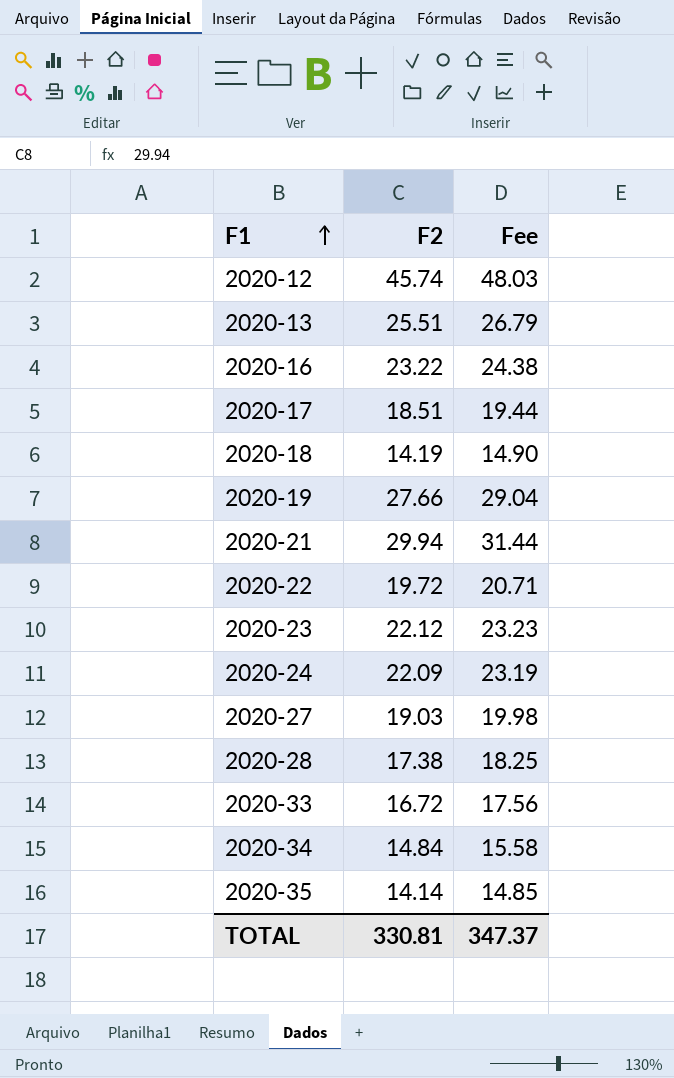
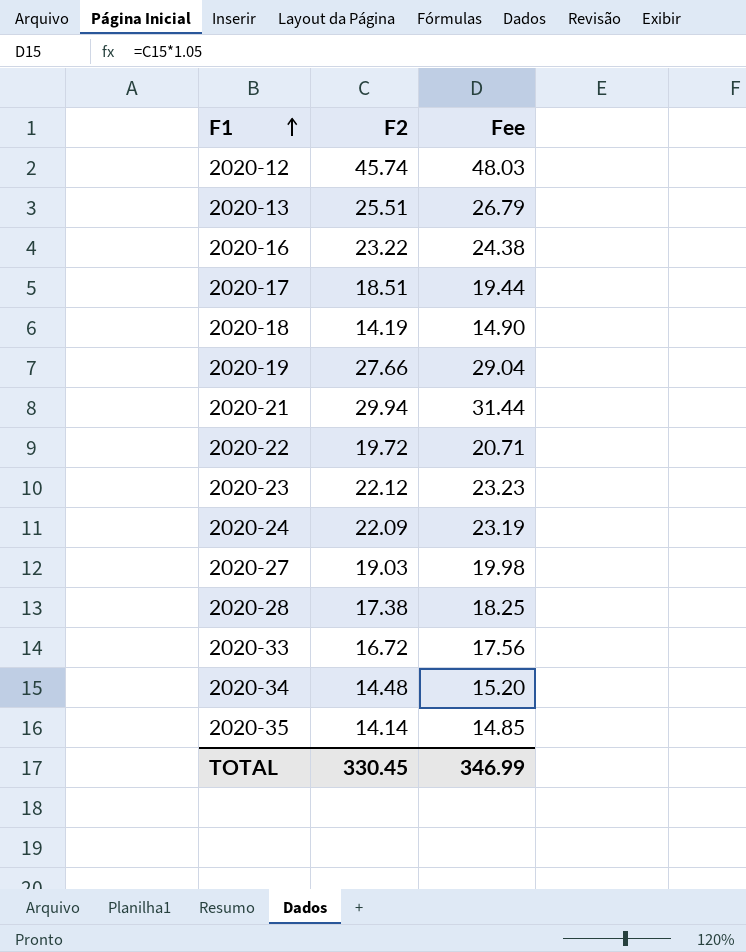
2020-34 | F2: 14.84 -> 14.48
2020-34 | Fee: 15.58 -> 15.20
TOTAL | F2: 330.81 -> 330.45
TOTAL | Fee: 347.37 -> 346.99

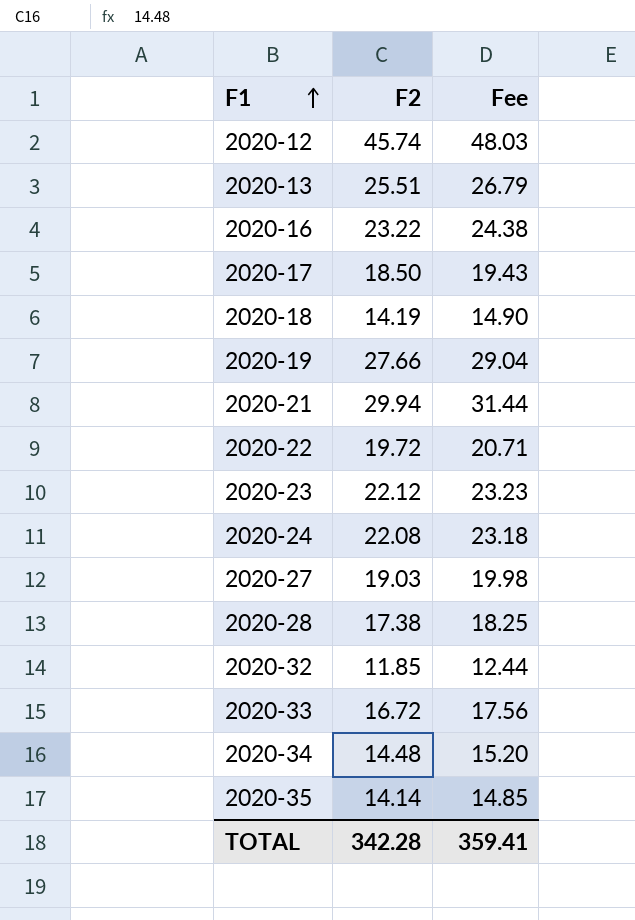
2020-17 | F2: 18.51 -> 18.50
2020-17 | Fee: 19.44 -> 19.43
2020-24 | F2: 22.09 -> 22.08
2020-24 | Fee: 23.19 -> 23.18
row 2020-32: none -> 11.85 | 12.44
TOTAL | F2: 330.45 -> 342.28
TOTAL | Fee: 346.99 -> 359.41

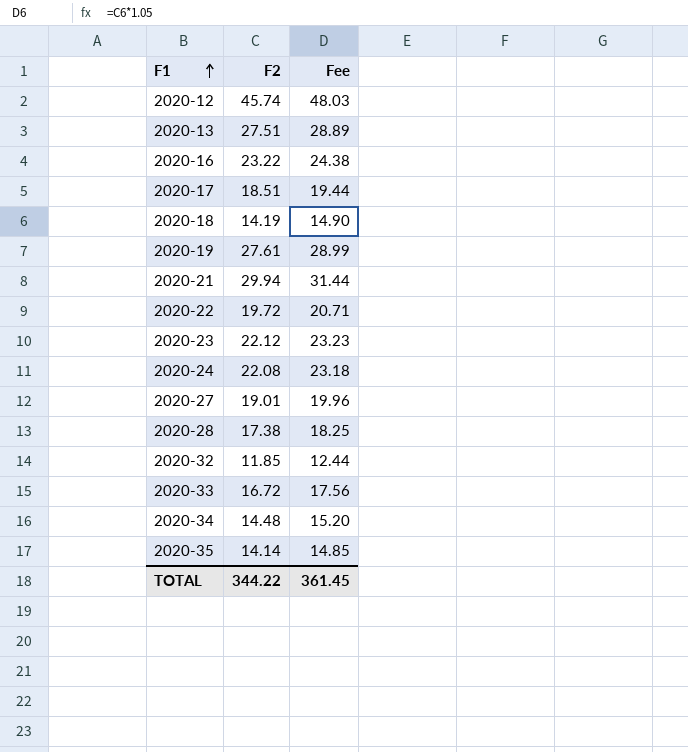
2020-13 | F2: 25.51 -> 27.51
2020-13 | Fee: 26.79 -> 28.89
2020-17 | F2: 18.50 -> 18.51
2020-17 | Fee: 19.43 -> 19.44
2020-19 | F2: 27.66 -> 27.61
2020-19 | Fee: 29.04 -> 28.99
2020-27 | F2: 19.03 -> 19.01
2020-27 | Fee: 19.98 -> 19.96
TOTAL | F2: 342.28 -> 344.22
TOTAL | Fee: 359.41 -> 361.45

